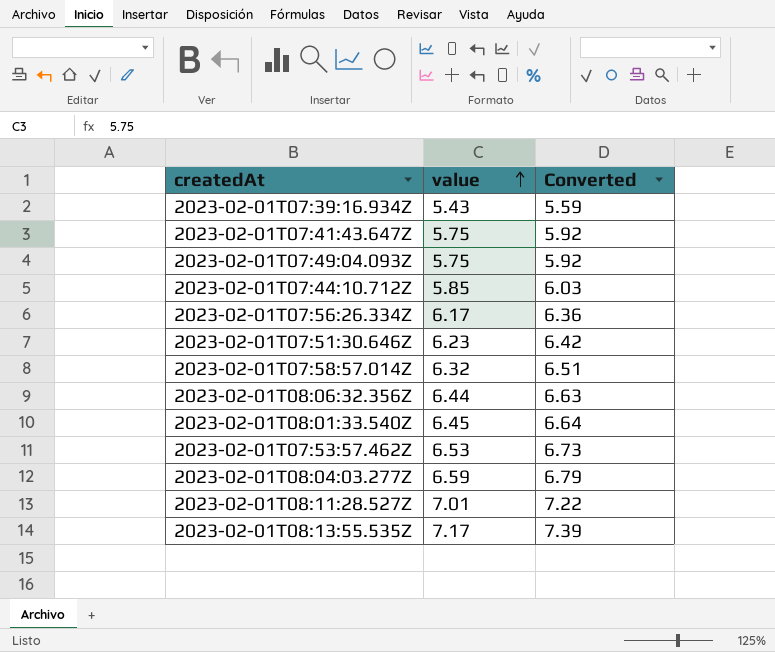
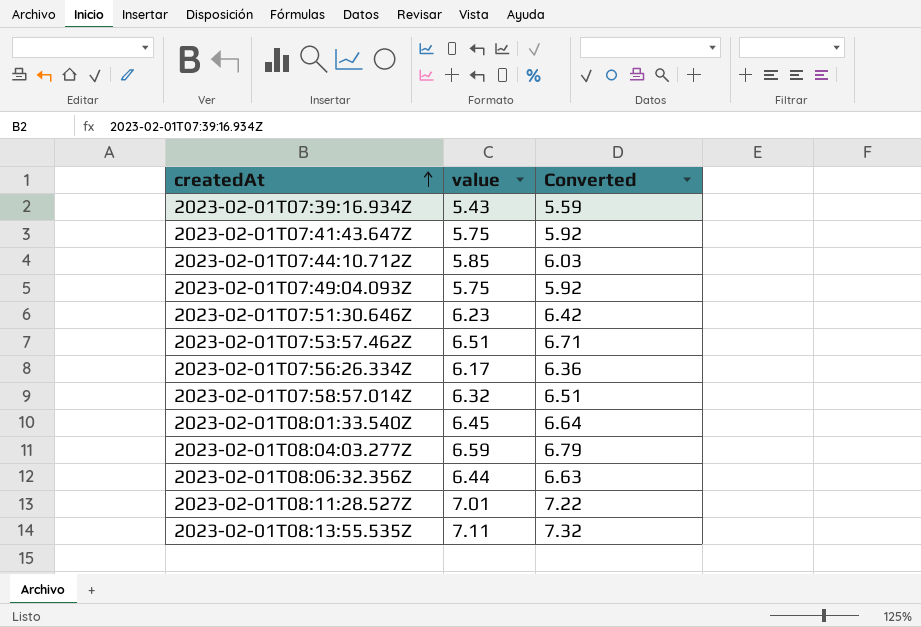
row order: value ascending -> createdAt ascending
2023-02-01T07:53:57.462Z | value: 6.53 -> 6.51
2023-02-01T07:53:57.462Z | Converted: 6.73 -> 6.71
2023-02-01T08:13:55.535Z | value: 7.17 -> 7.11
2023-02-01T08:13:55.535Z | Converted: 7.39 -> 7.32

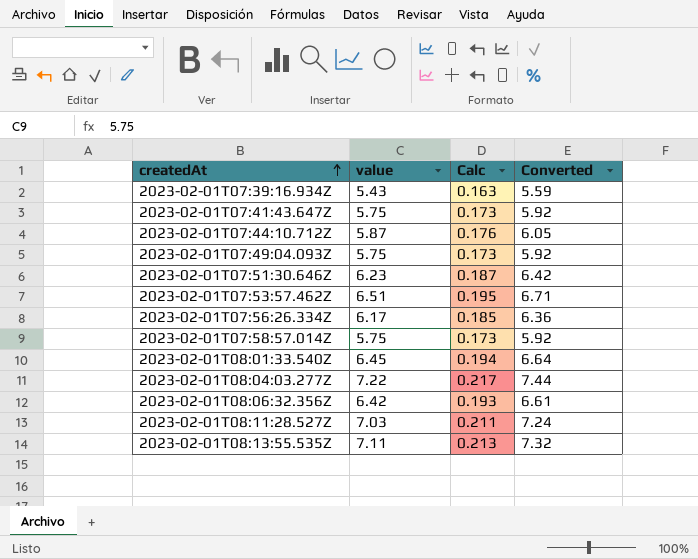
column Calc | formula: none -> [value] * 0.03
2023-02-01T07:44:10.712Z | value: 5.85 -> 5.87
2023-02-01T07:44:10.712Z | Converted: 6.03 -> 6.05
2023-02-01T07:58:57.014Z | value: 6.32 -> 5.75
2023-02-01T07:58:57.014Z | Converted: 6.51 -> 5.92
2023-02-01T08:04:03.277Z | value: 6.59 -> 7.22
2023-02-01T08:04:03.277Z | Converted: 6.79 -> 7.44
2023-02-01T08:06:32.356Z | value: 6.44 -> 6.42
2023-02-01T08:06:32.356Z | Converted: 6.63 -> 6.61
2023-02-01T08:11:28.527Z | value: 7.01 -> 7.03
2023-02-01T08:11:28.527Z | Converted: 7.22 -> 7.24

